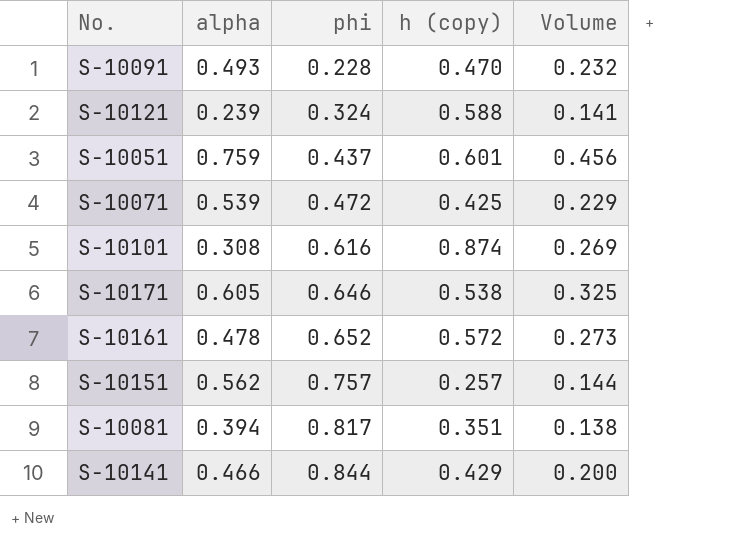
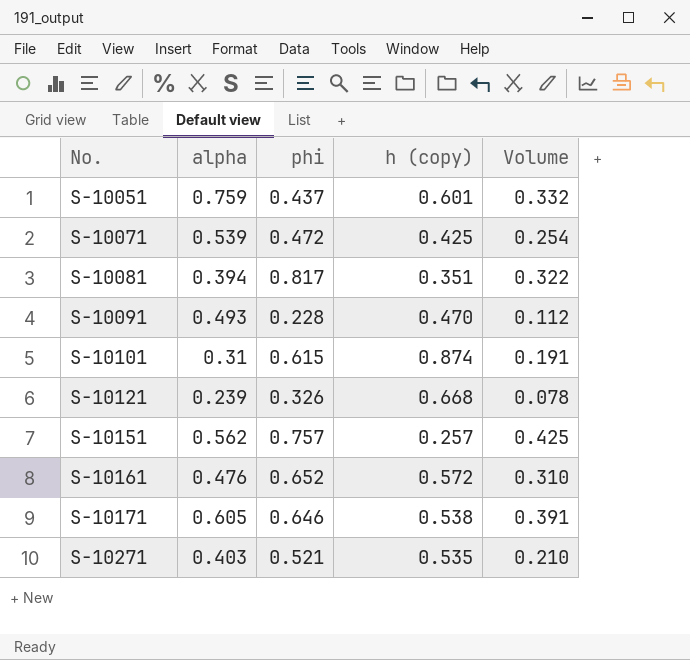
row order: phi ascending -> No. ascending
column Volume | formula: [alpha] * [h (copy)] -> [alpha] * [phi]
row S-10141: 0.466 | 0.844 | 0.429 | 0.200 -> none
S-10101 | alpha: 0.308 -> 0.31
S-10101 | phi: 0.616 -> 0.615
S-10121 | phi: 0.324 -> 0.326
S-10121 | h (copy): 0.588 -> 0.668
S-10161 | alpha: 0.478 -> 0.476
row S-10271: none -> 0.403 | 0.521 | 0.535 | 0.210

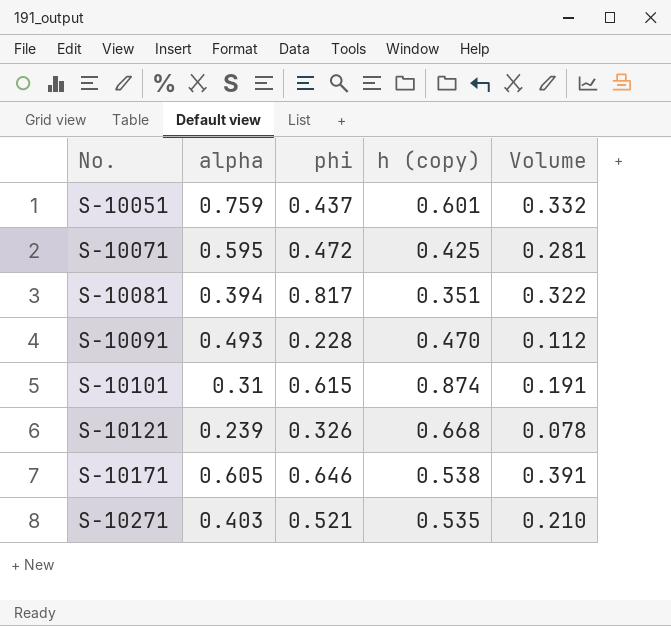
row S-10151: 0.562 | 0.757 | 0.257 | 0.425 -> none
row S-10161: 0.476 | 0.652 | 0.572 | 0.310 -> none
S-10071 | alpha: 0.539 -> 0.595
S-10071 | Volume: 0.254 -> 0.281

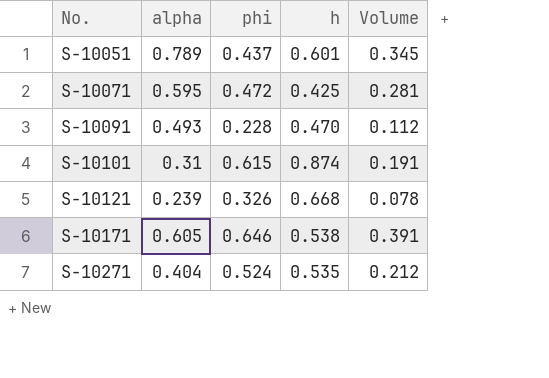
column name: h (copy) -> h
row S-10081: 0.394 | 0.817 | 0.351 | 0.322 -> none
S-10051 | alpha: 0.759 -> 0.789
S-10051 | Volume: 0.332 -> 0.345
S-10271 | alpha: 0.403 -> 0.404
S-10271 | phi: 0.521 -> 0.524
S-10271 | Volume: 0.210 -> 0.212

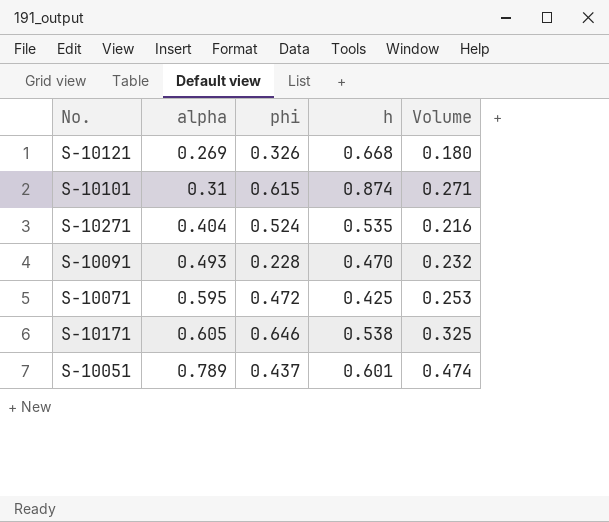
row order: No. ascending -> alpha ascending
column Volume | formula: [alpha] * [phi] -> [alpha] * [h]
S-10121 | alpha: 0.239 -> 0.269

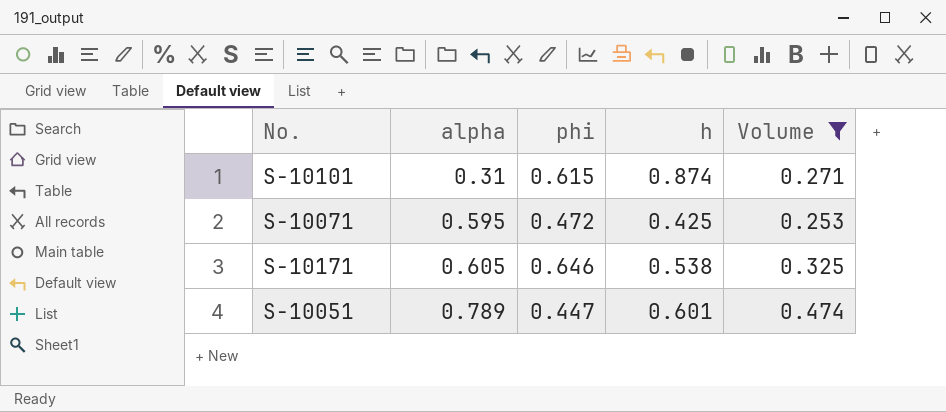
filter: none -> Volume >= 0.253
S-10051 | phi: 0.437 -> 0.447

